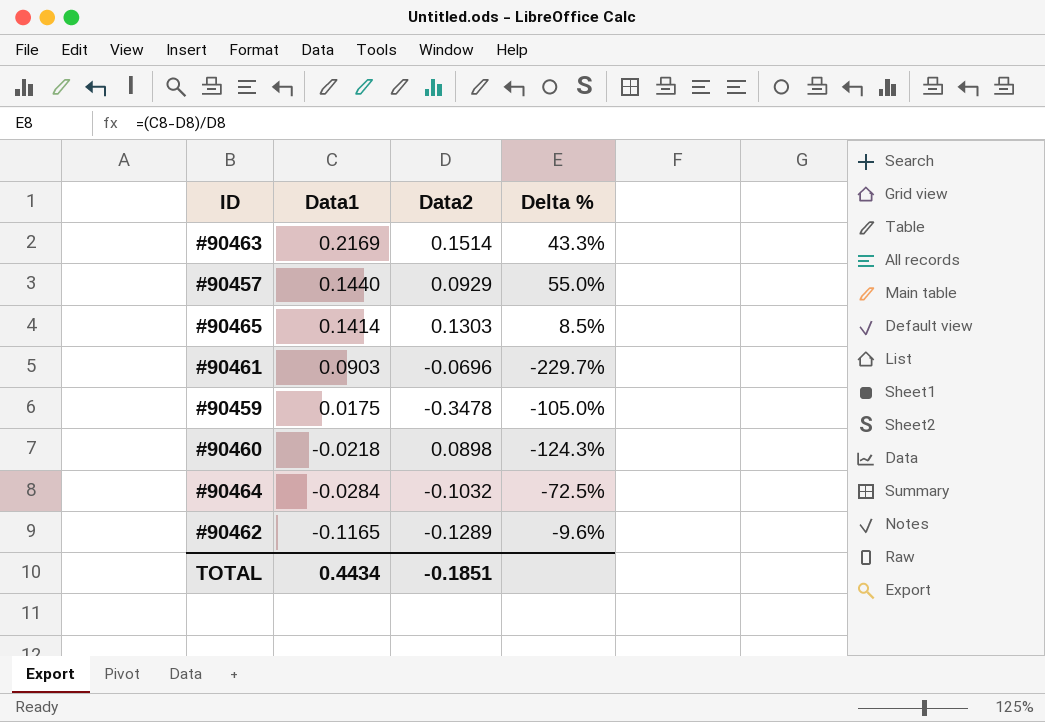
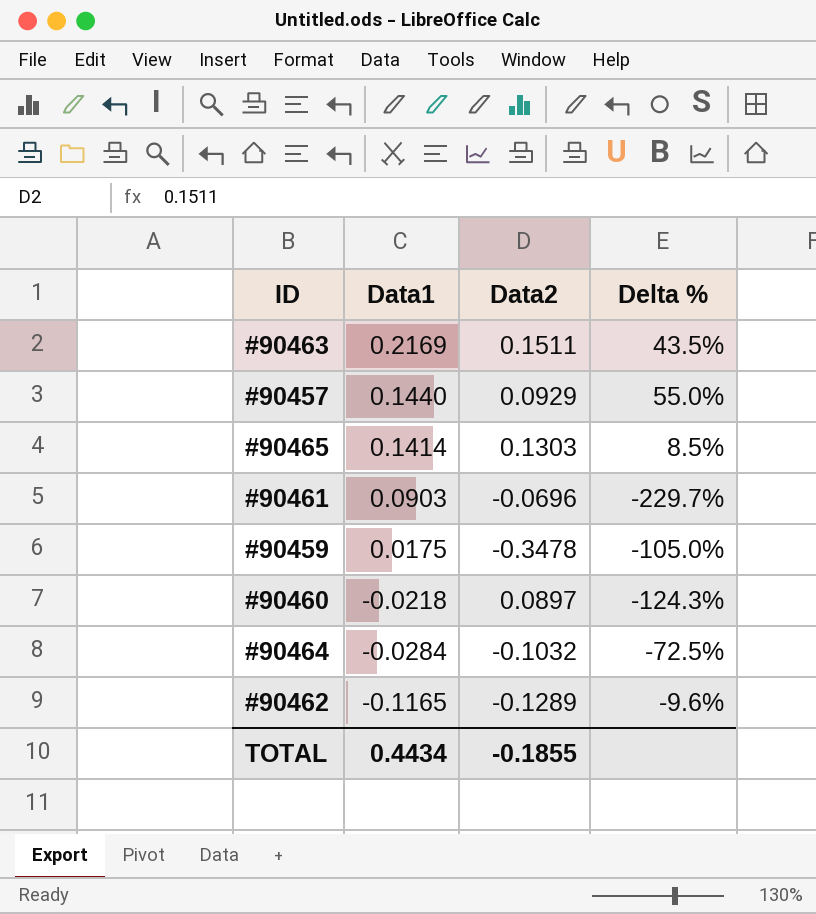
#90463 | Data2: 0.1514 -> 0.1511
#90463 | Delta %: 43.3% -> 43.5%
#90460 | Data2: 0.0898 -> 0.0897
TOTAL | Data2: -0.1851 -> -0.1855

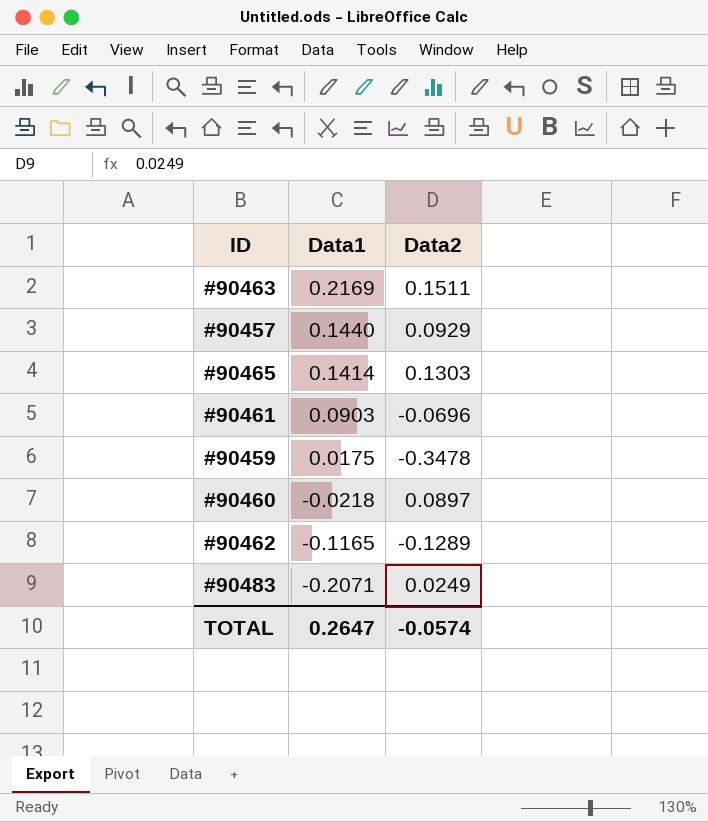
column Delta % | formula: ([Data1] - [Data2]) / [Data2] -> none
row #90464: -0.0284 | -0.1032 | -72.5% -> none
row #90483: none -> -0.2071 | 0.0249
TOTAL | Data1: 0.4434 -> 0.2647
TOTAL | Data2: -0.1855 -> -0.0574

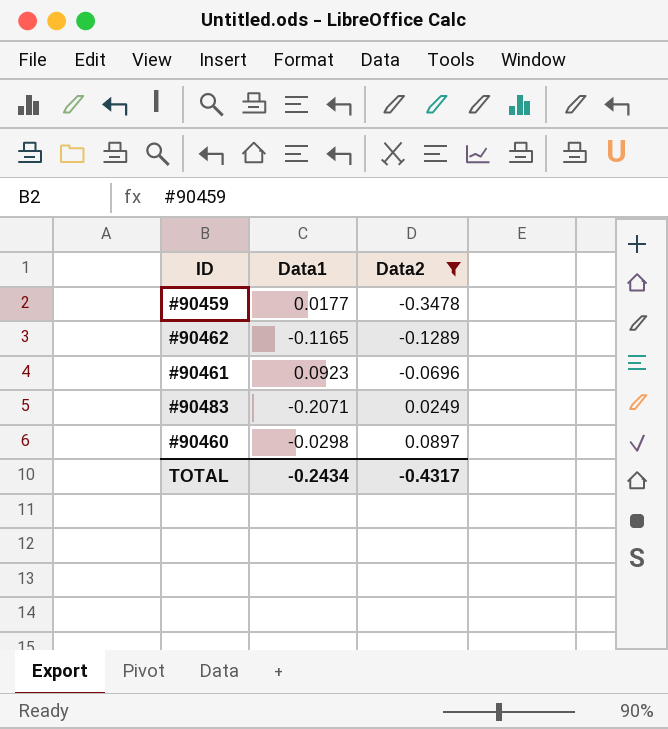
filter: none -> Data2 <= 0.0897
row order: Data1 descending -> Data2 ascending
#90459 | Data1: 0.0175 -> 0.0177
#90461 | Data1: 0.0903 -> 0.0923
#90460 | Data1: -0.0218 -> -0.0298
TOTAL | Data1: 0.2647 -> -0.2434
TOTAL | Data2: -0.0574 -> -0.4317

